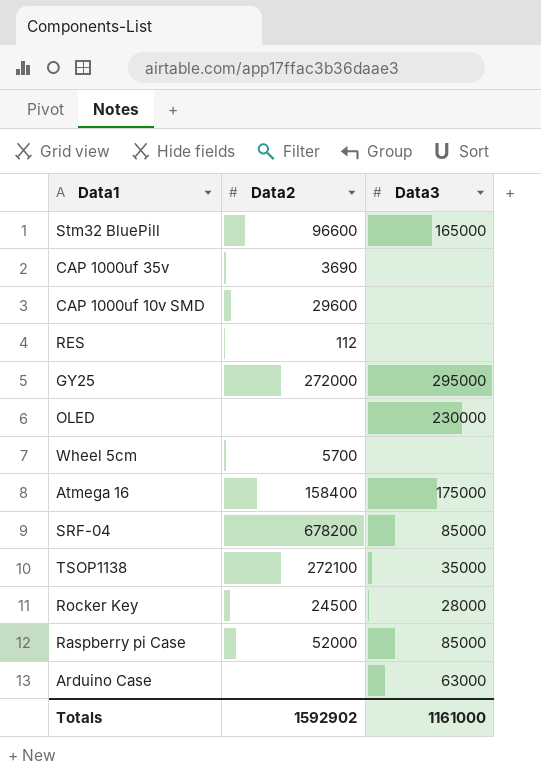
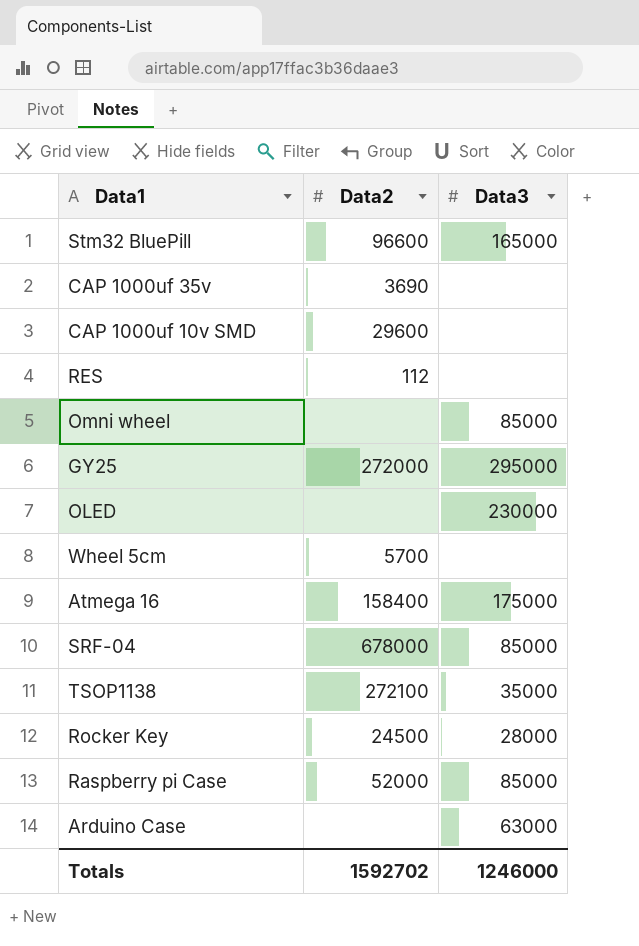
row Omni wheel: none -> none | 85000
SRF-04 | Data2: 678200 -> 678000
Totals | Data2: 1592902 -> 1592702
Totals | Data3: 1161000 -> 1246000

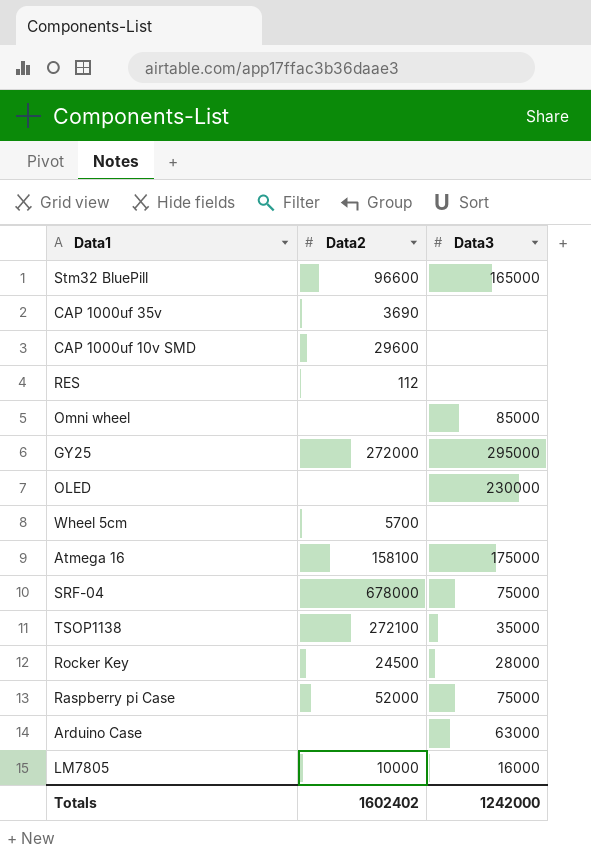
Atmega 16 | Data2: 158400 -> 158100
SRF-04 | Data3: 85000 -> 75000
Raspberry pi Case | Data3: 85000 -> 75000
row LM7805: none -> 10000 | 16000
Totals | Data2: 1592702 -> 1602402
Totals | Data3: 1246000 -> 1242000

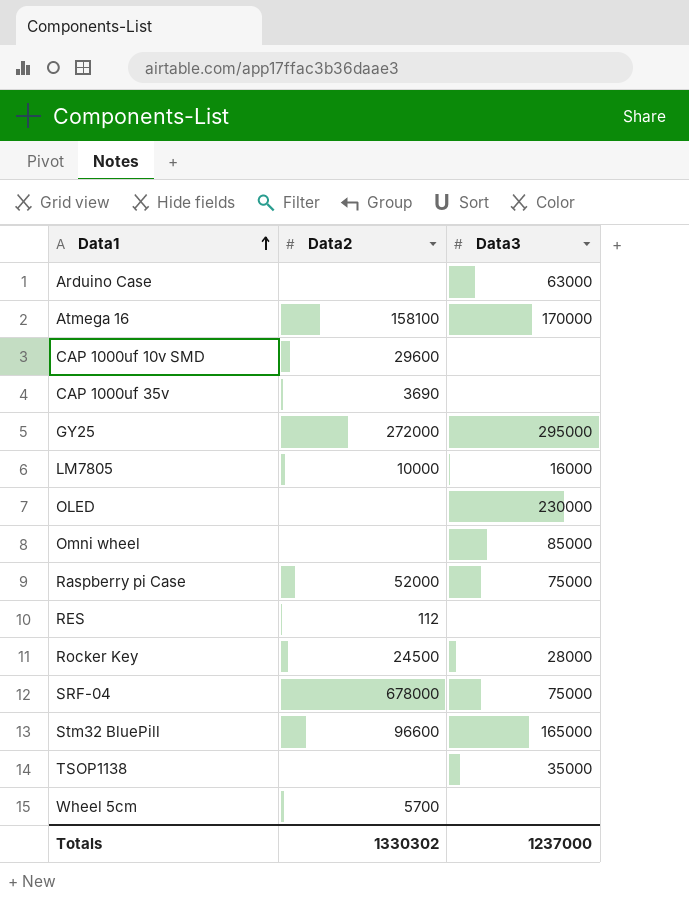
row order: none -> Data1 ascending
Atmega 16 | Data3: 175000 -> 170000
TSOP1138 | Data2: 272100 -> none
Totals | Data2: 1602402 -> 1330302
Totals | Data3: 1242000 -> 1237000

